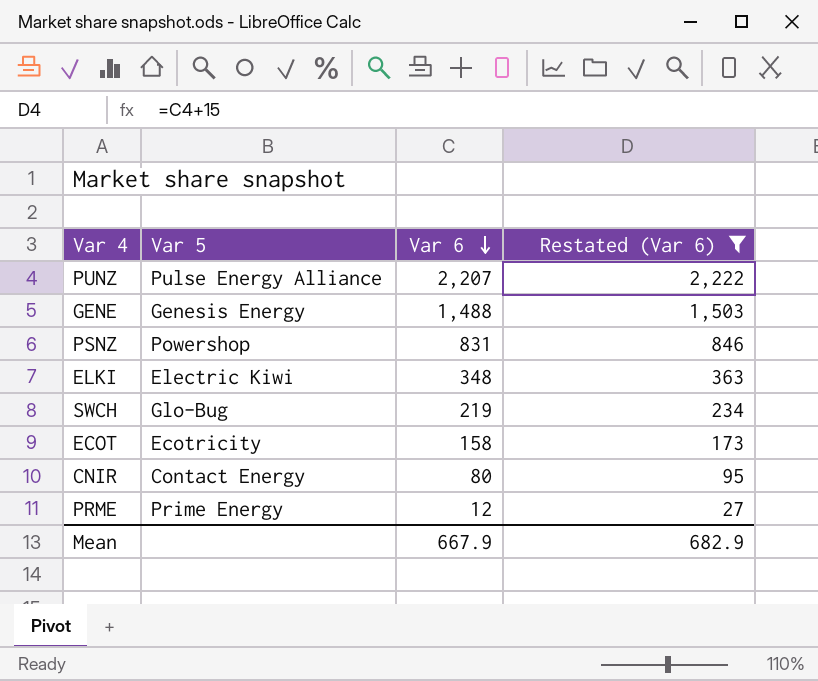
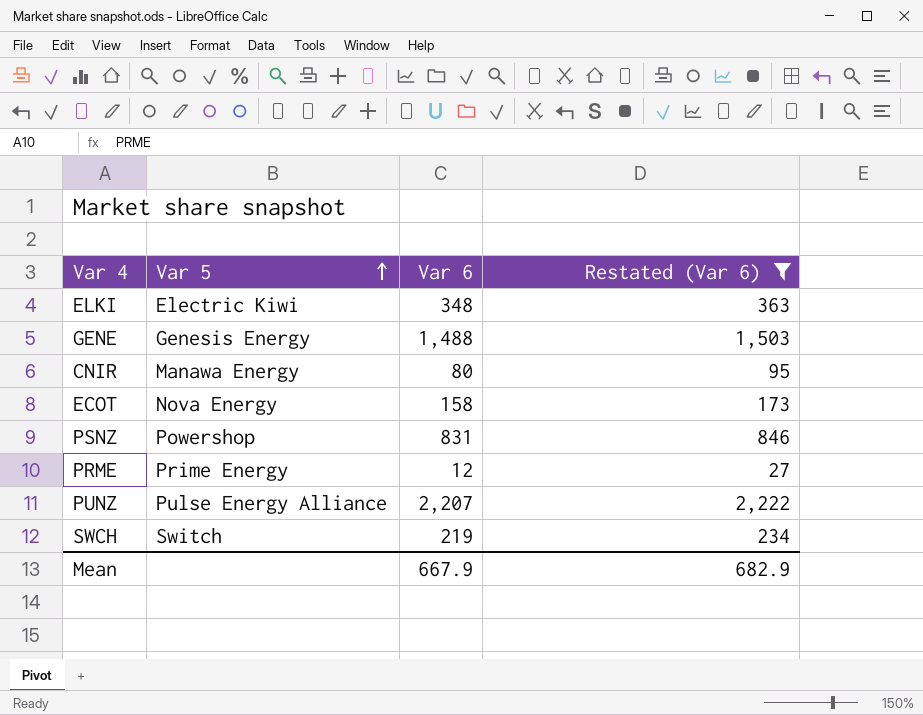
row order: Var 6 descending -> Var 5 ascending
CNIR | Var 5: Contact Energy -> Manawa Energy
ECOT | Var 5: Ecotricity -> Nova Energy
SWCH | Var 5: Glo-Bug -> Switch

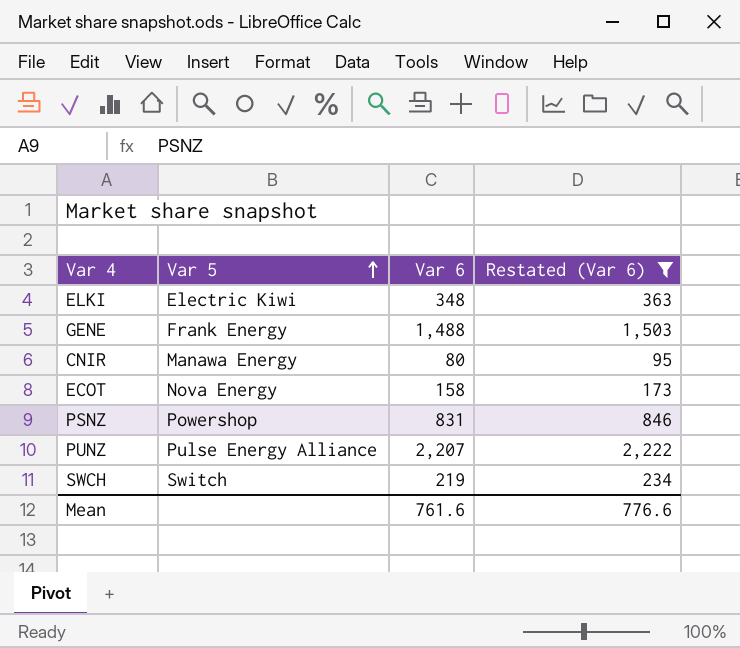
row PRME: Prime Energy | 12 | 27 -> none
GENE | Var 5: Genesis Energy -> Frank Energy
Mean | Var 6: 667.9 -> 761.6
Mean | Restated (Var 6): 682.9 -> 776.6

